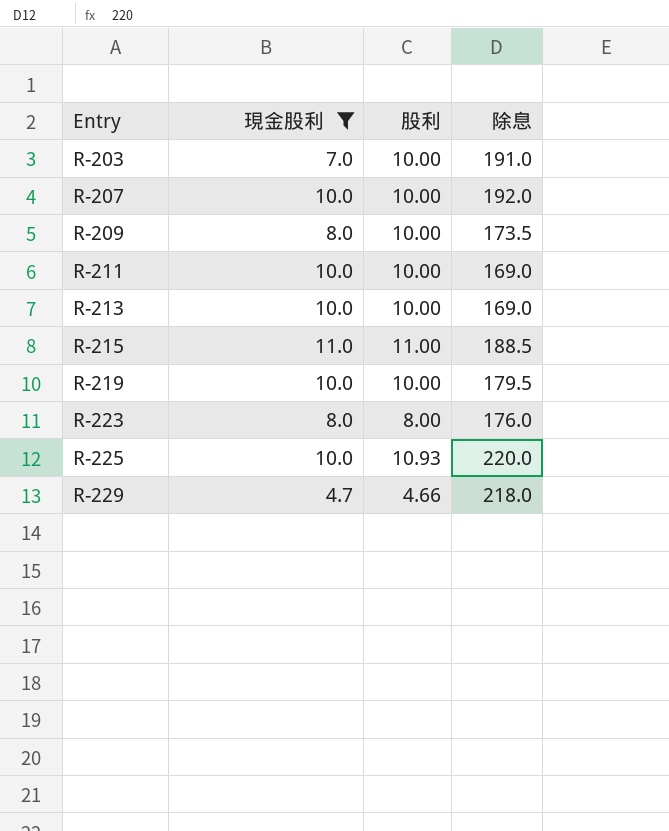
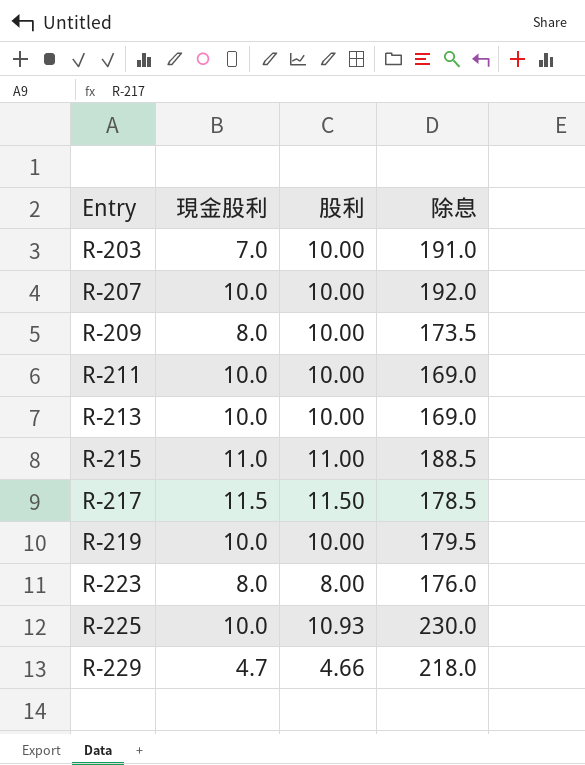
filter: 現金股利 != 11.5 -> none
R-225 | 除息: 220.0 -> 230.0

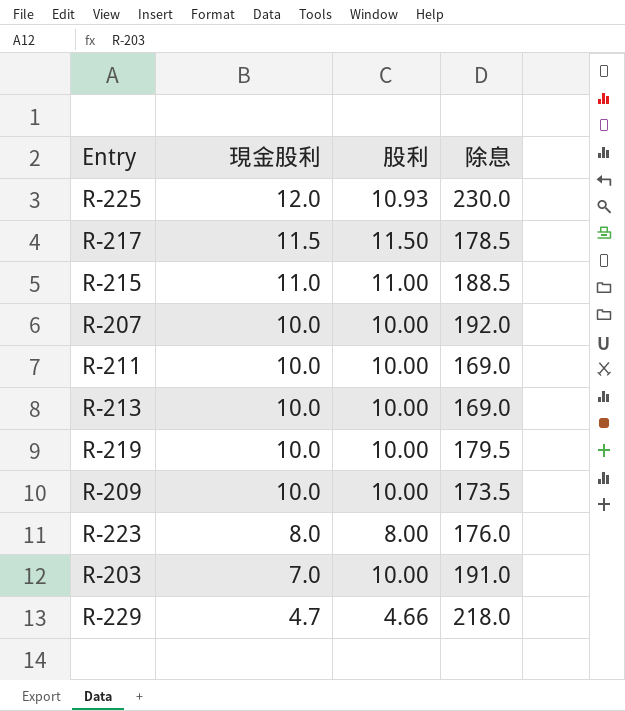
row order: Entry ascending -> 現金股利 descending
R-225 | 現金股利: 10.0 -> 12.0
R-209 | 現金股利: 8.0 -> 10.0

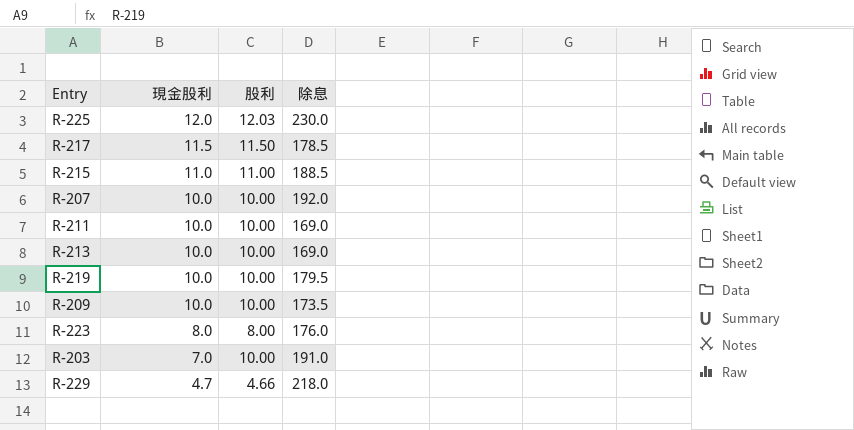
R-225 | 股利: 10.93 -> 12.03

